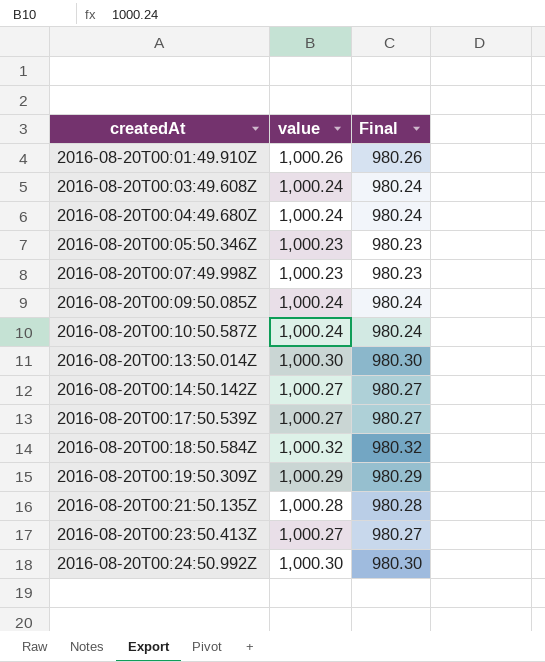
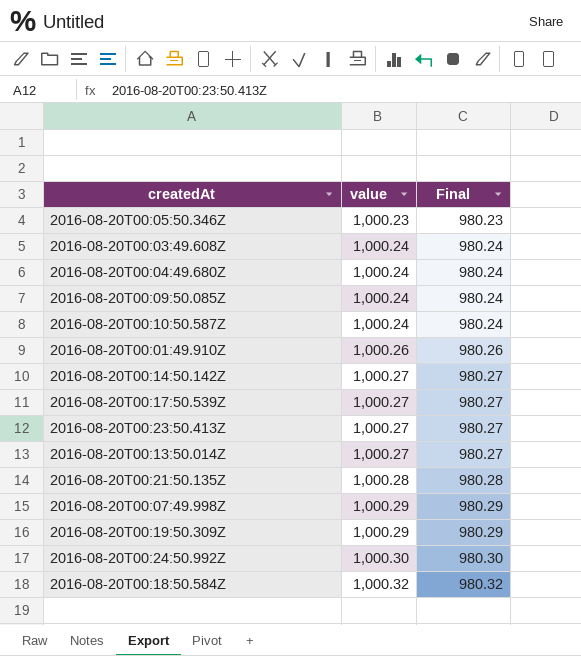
row order: createdAt ascending -> value ascending
2016-08-20T00:13:50.014Z | value: 1,000.30 -> 1,000.27
2016-08-20T00:13:50.014Z | Final: 980.30 -> 980.27
2016-08-20T00:07:49.998Z | value: 1,000.23 -> 1,000.29
2016-08-20T00:07:49.998Z | Final: 980.23 -> 980.29

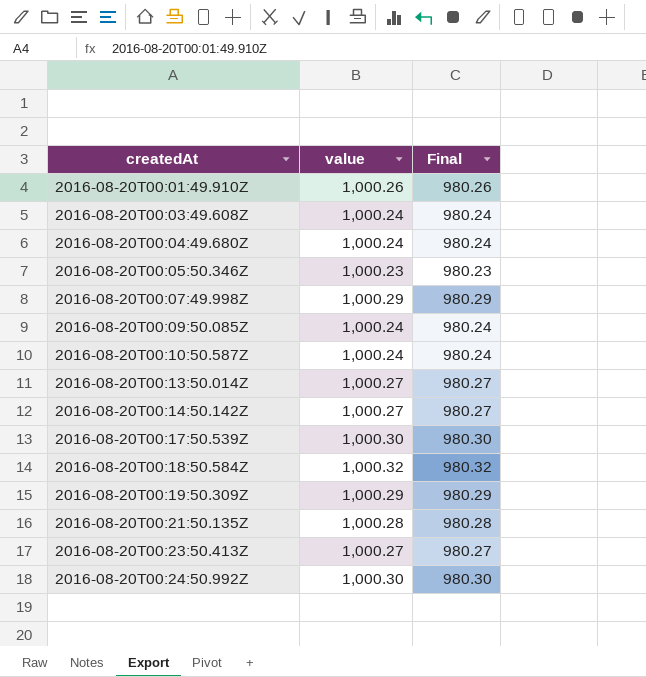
row order: value ascending -> createdAt ascending
2016-08-20T00:17:50.539Z | value: 1,000.27 -> 1,000.30
2016-08-20T00:17:50.539Z | Final: 980.27 -> 980.30

